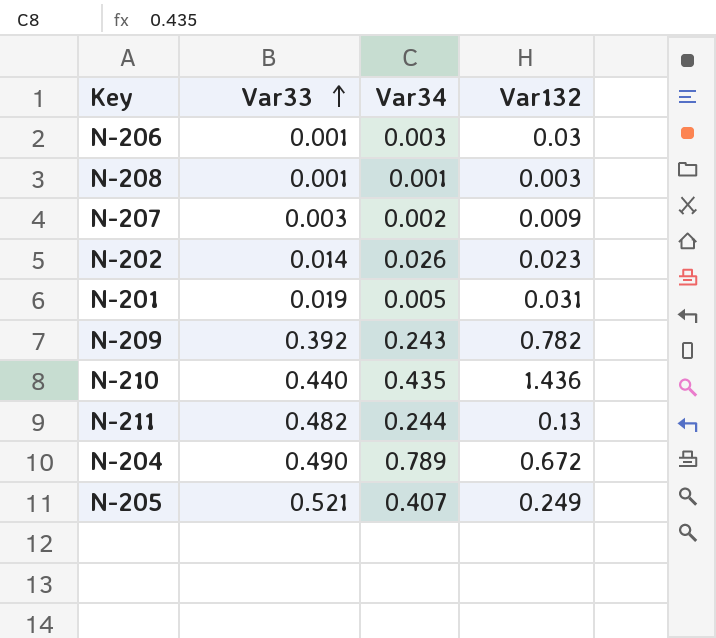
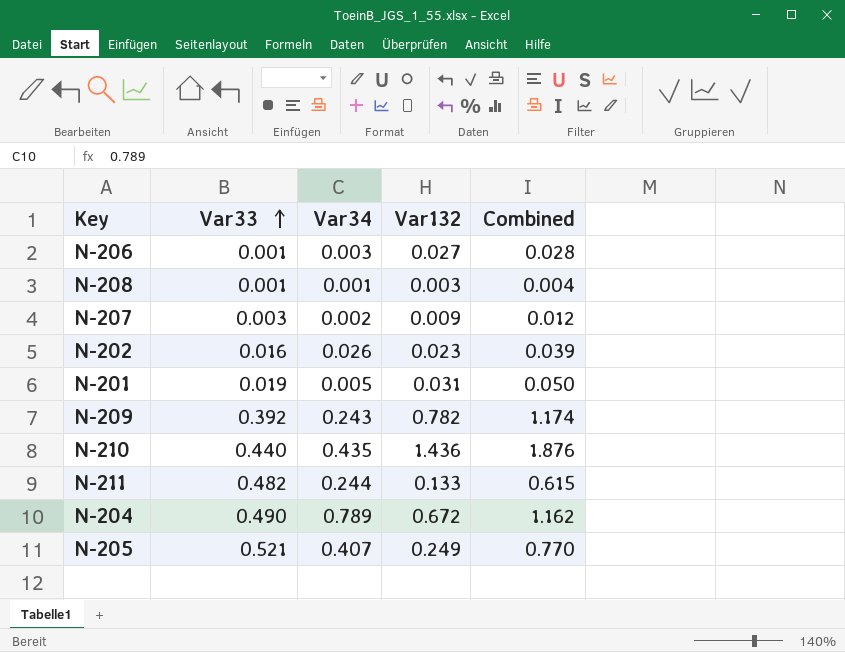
column Combined | formula: none -> [Var33] + [Var132]
N-206 | Var132: 0.03 -> 0.027
N-202 | Var33: 0.014 -> 0.016
N-211 | Var132: 0.13 -> 0.133

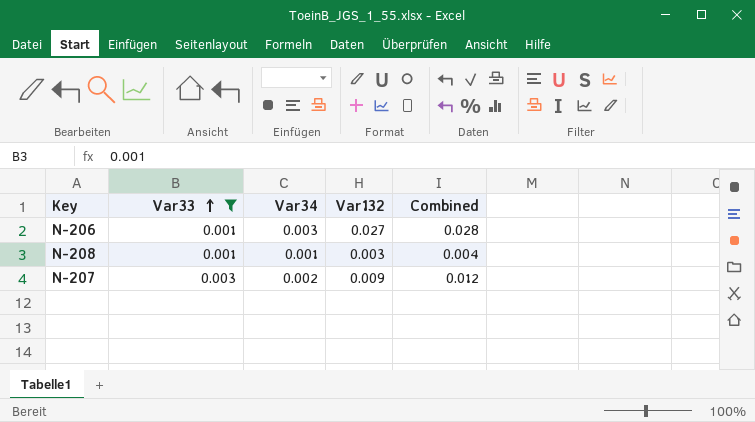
filter: none -> Var33 <= 0.003

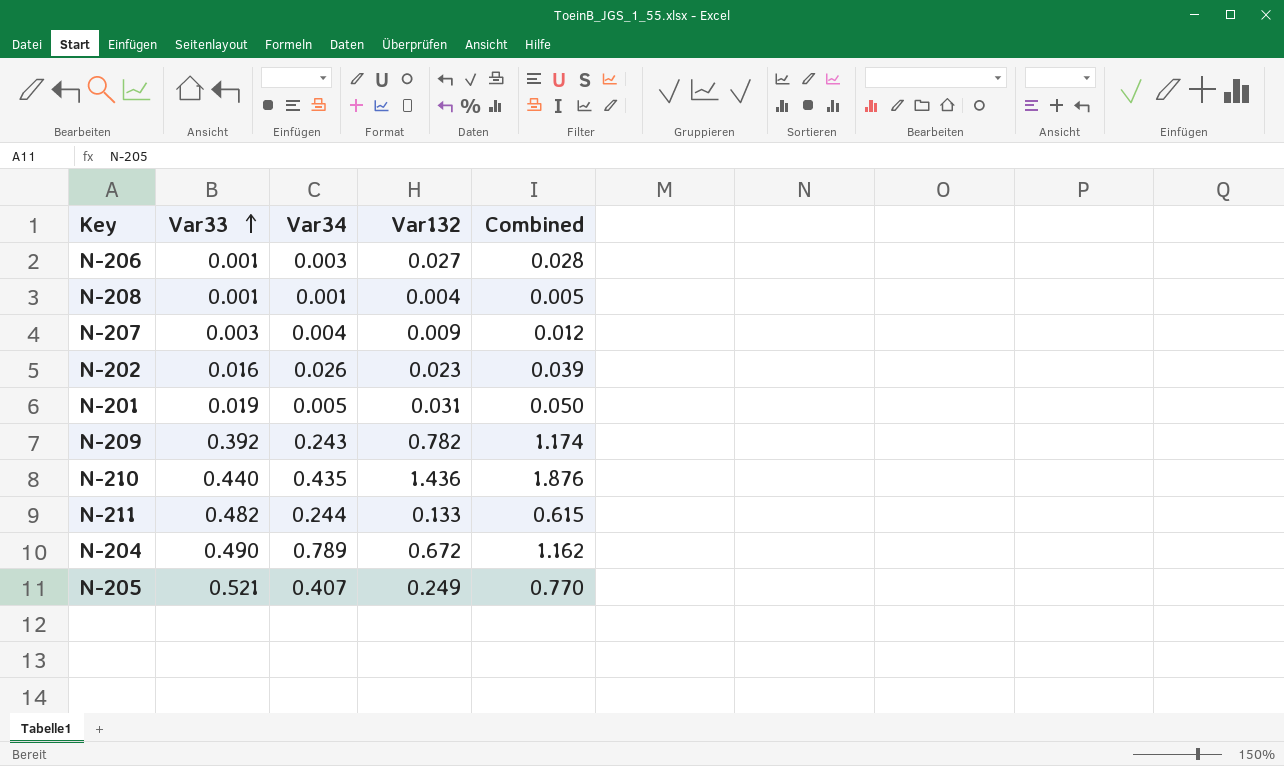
filter: Var33 <= 0.003 -> none
N-208 | Var132: 0.003 -> 0.004
N-208 | Combined: 0.004 -> 0.005
N-207 | Var34: 0.002 -> 0.004

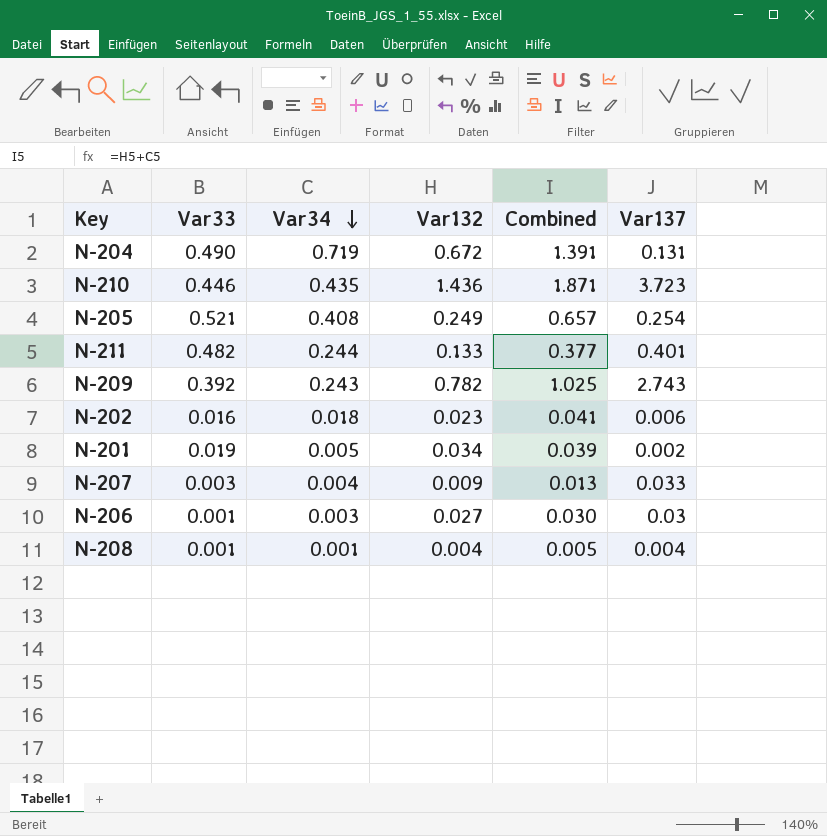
row order: Var33 ascending -> Var34 descending
column Combined | formula: [Var33] + [Var132] -> [Var34] + [Var132]
column Var137 | position: none -> 6
N-204 | Var34: 0.789 -> 0.719
N-210 | Var33: 0.440 -> 0.446
N-205 | Var34: 0.407 -> 0.408
N-202 | Var34: 0.026 -> 0.018
N-201 | Var132: 0.031 -> 0.034

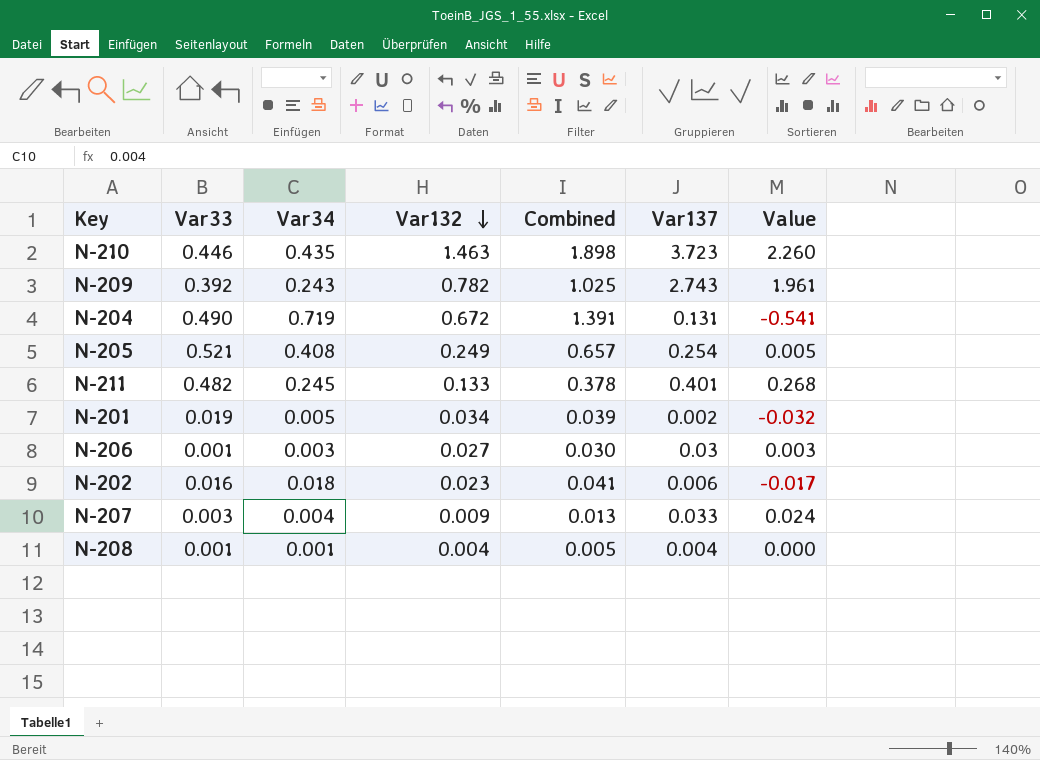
row order: Var34 descending -> Var132 descending
column Value | formula: none -> [Var137] - [Var132]
N-210 | Var132: 1.436 -> 1.463
N-210 | Combined: 1.871 -> 1.898
N-211 | Var34: 0.244 -> 0.245
N-211 | Combined: 0.377 -> 0.378

